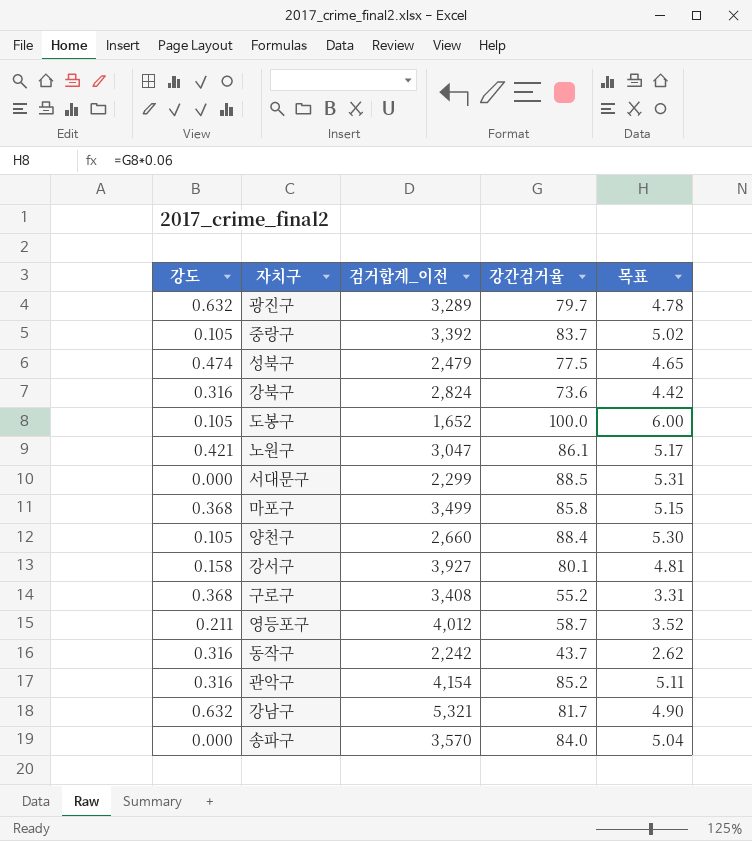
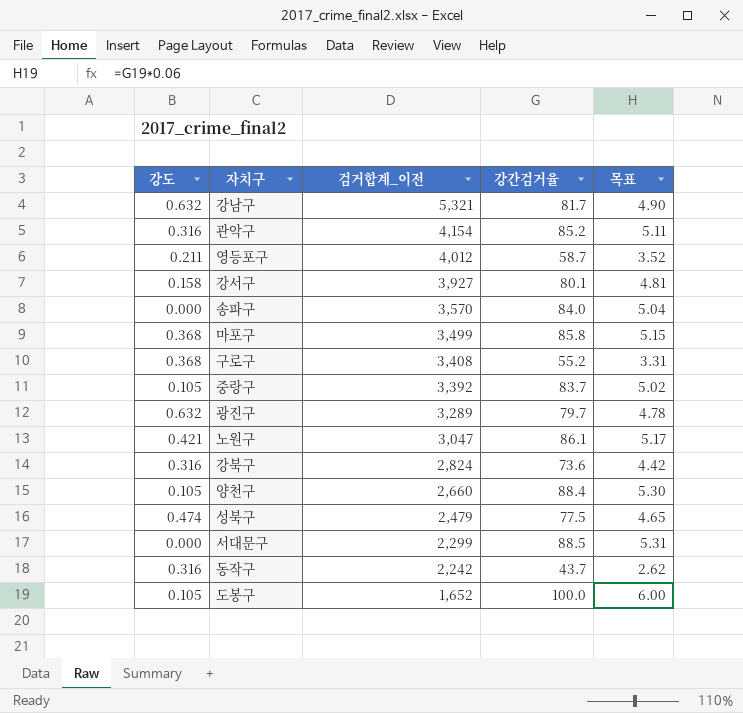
row order: none -> 검거합계_이전 descending

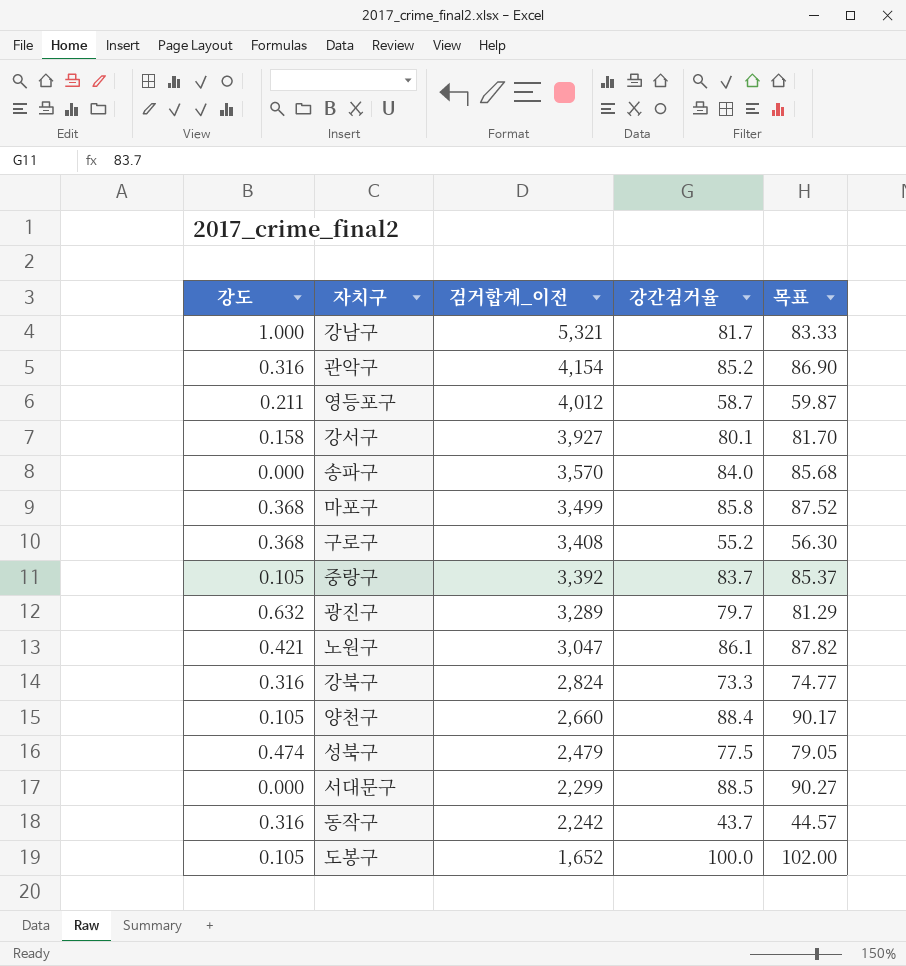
column 목표 | formula: [강간검거율] * 0.06 -> [강간검거율] * 1.02
강남구 | 강도: 0.632 -> 1.000
강북구 | 강간검거율: 73.6 -> 73.3

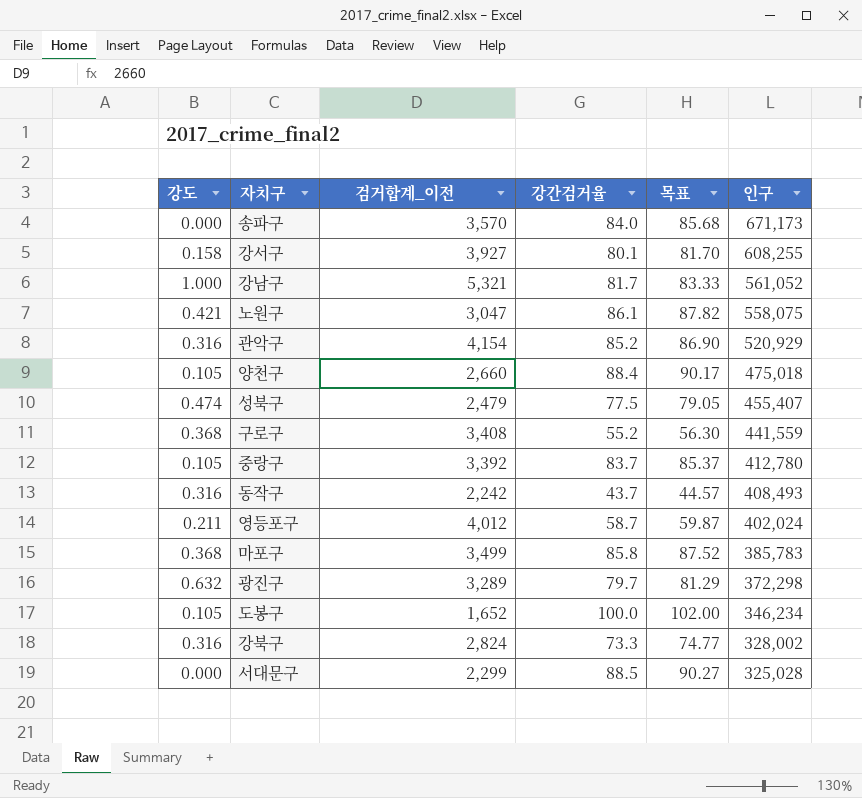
row order: 검거합계_이전 descending -> 인구 descending
column 인구 | position: none -> 6

